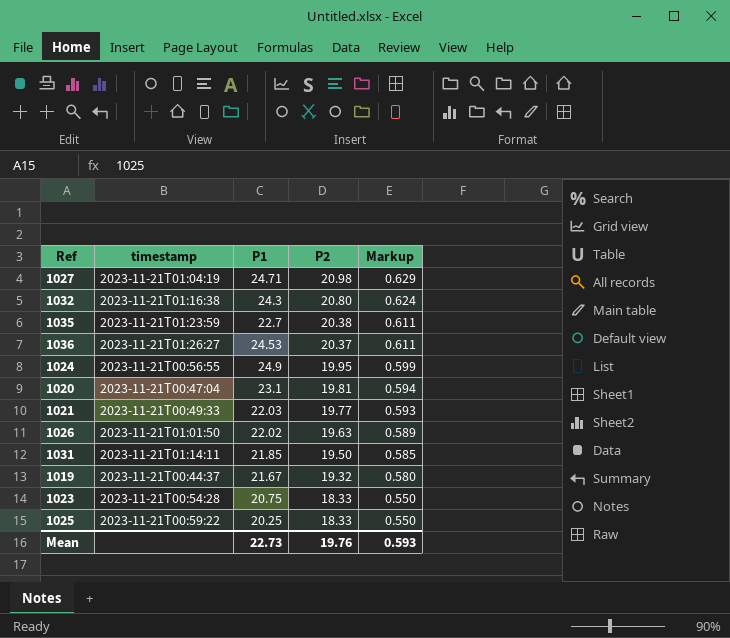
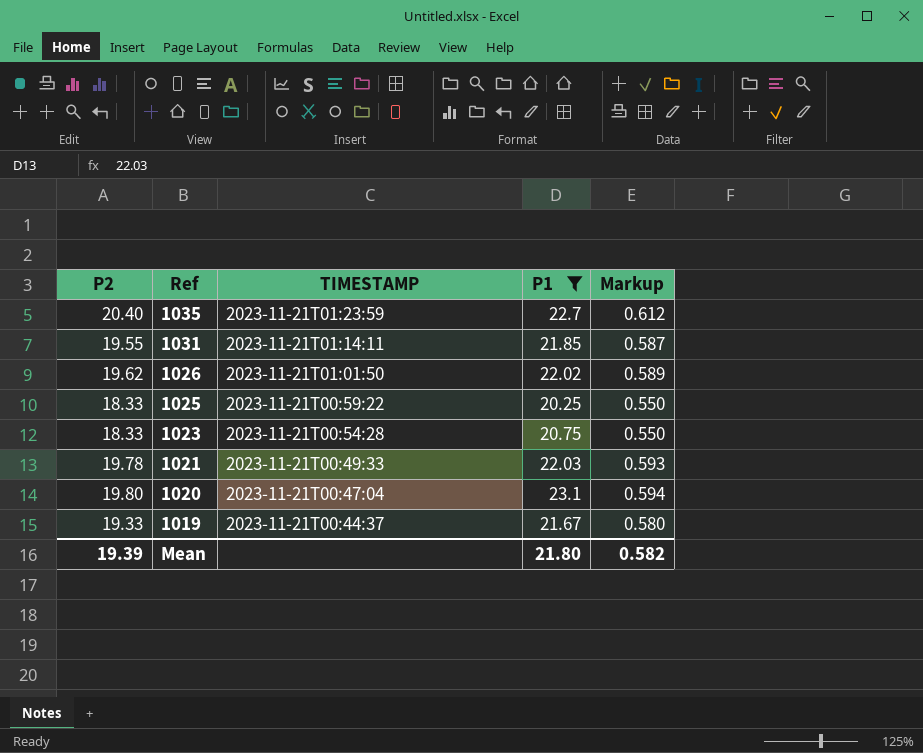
filter: none -> P1 <= 23.1
row order: P2 descending -> Ref descending
column P2 | position: 4 -> 1
column name: timestamp -> TIMESTAMP
1035 | P2: 20.38 -> 20.40
1035 | Markup: 0.611 -> 0.612
1031 | P2: 19.50 -> 19.55
1031 | Markup: 0.585 -> 0.587
1026 | P2: 19.63 -> 19.62
1021 | P2: 19.77 -> 19.78
1020 | P2: 19.81 -> 19.80
1019 | P2: 19.32 -> 19.33
Mean | P2: 19.76 -> 19.39
Mean | P1: 22.73 -> 21.80
Mean | Markup: 0.593 -> 0.582

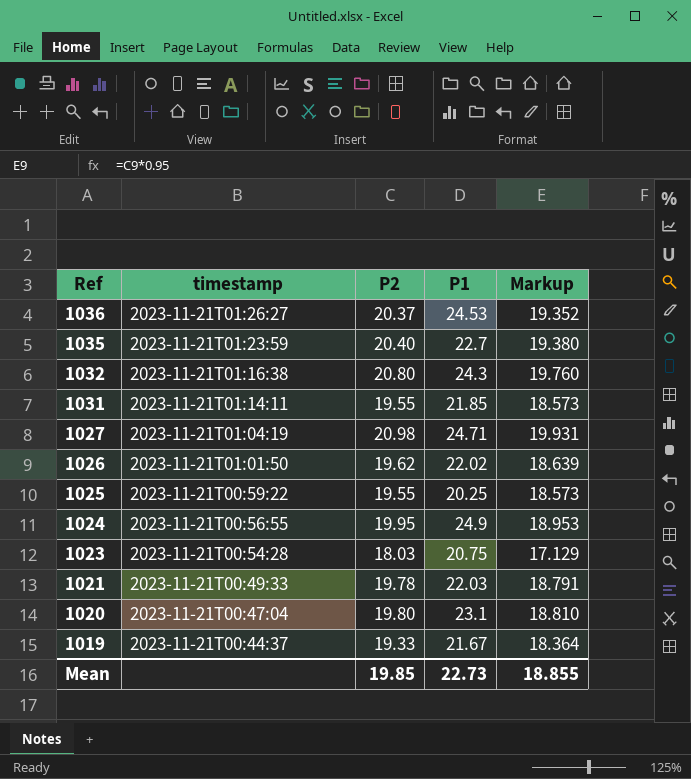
filter: P1 <= 23.1 -> none
column name: TIMESTAMP -> timestamp
column P2 | position: 1 -> 3
column Markup | formula: [P2] * 0.03 -> [P2] * 0.95
1025 | P2: 18.33 -> 19.55
1023 | P2: 18.33 -> 18.03
Mean | P2: 19.39 -> 19.85
Mean | P1: 21.80 -> 22.73
Mean | Markup: 0.582 -> 18.855

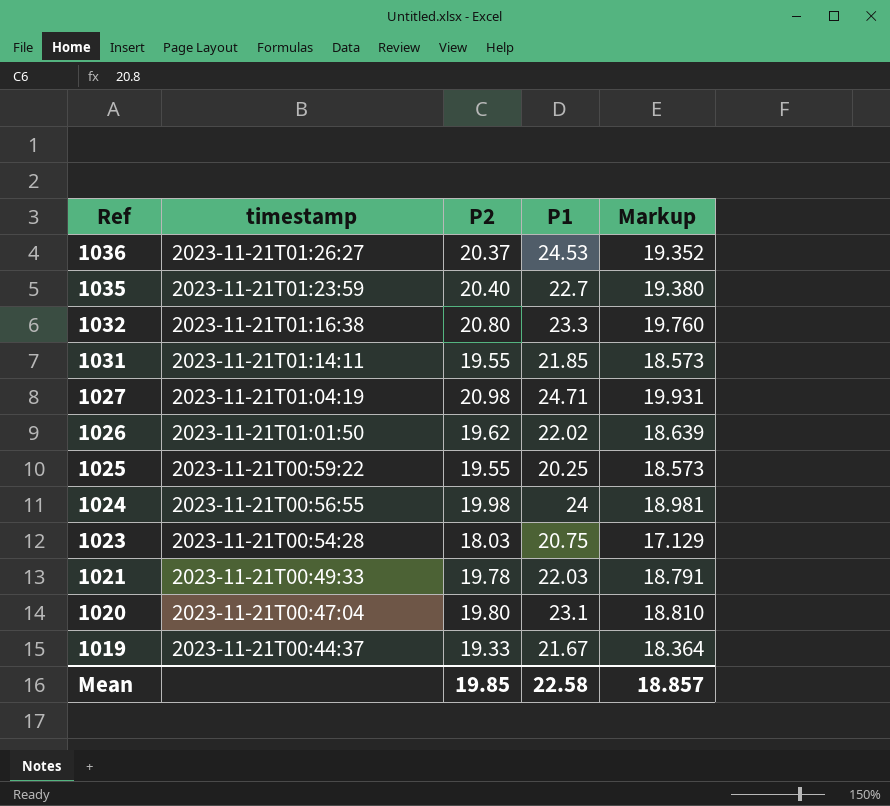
1032 | P1: 24.3 -> 23.3
1024 | P2: 19.95 -> 19.98
1024 | P1: 24.9 -> 24
1024 | Markup: 18.953 -> 18.981
Mean | P1: 22.73 -> 22.58
Mean | Markup: 18.855 -> 18.857

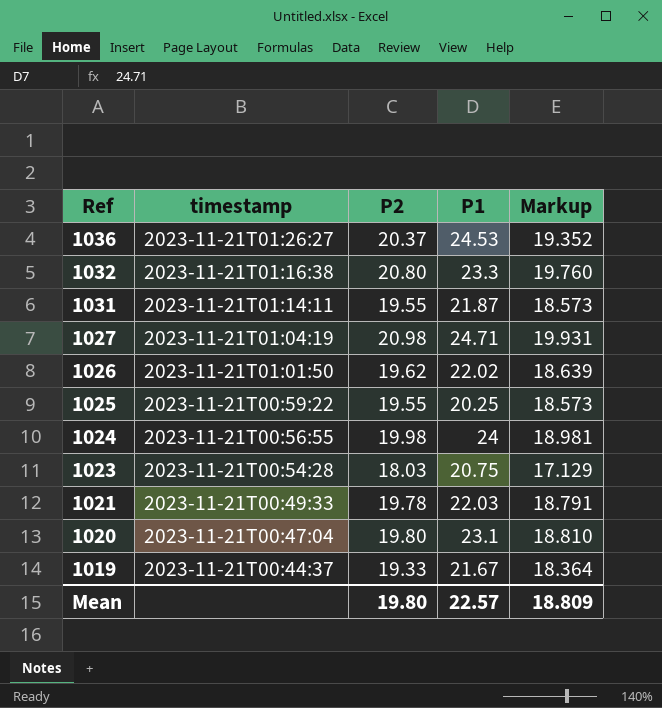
row 1035: 2023-11-21T01:23:59 | 20.40 | 22.7 | 19.380 -> none
1031 | P1: 21.85 -> 21.87
Mean | P2: 19.85 -> 19.80
Mean | P1: 22.58 -> 22.57
Mean | Markup: 18.857 -> 18.809

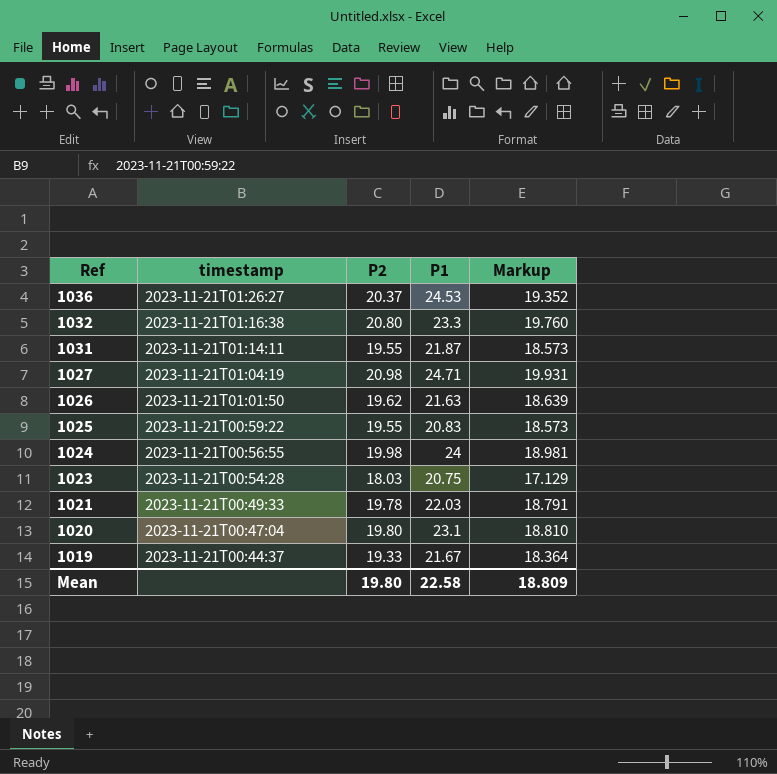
1026 | P1: 22.02 -> 21.63
1025 | P1: 20.25 -> 20.83
Mean | P1: 22.57 -> 22.58

